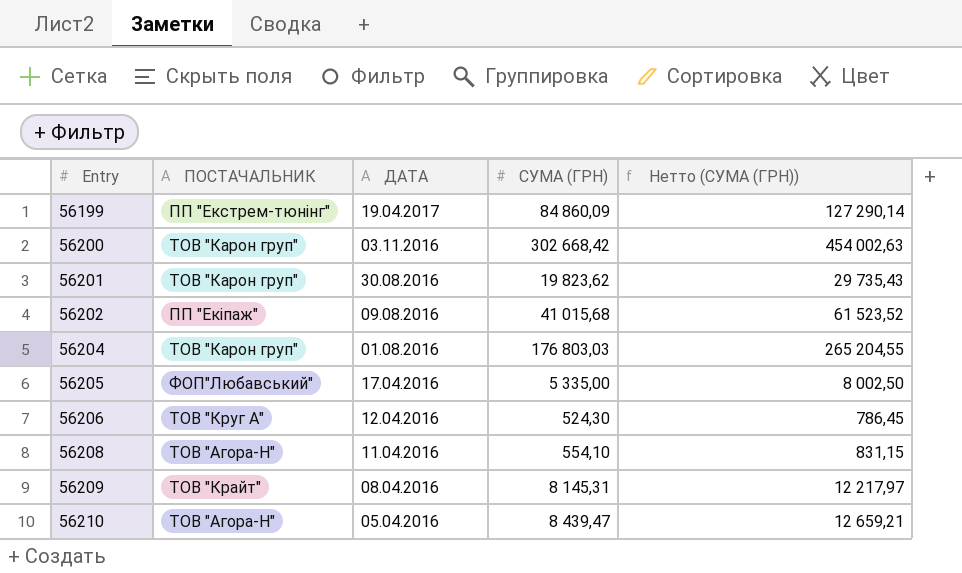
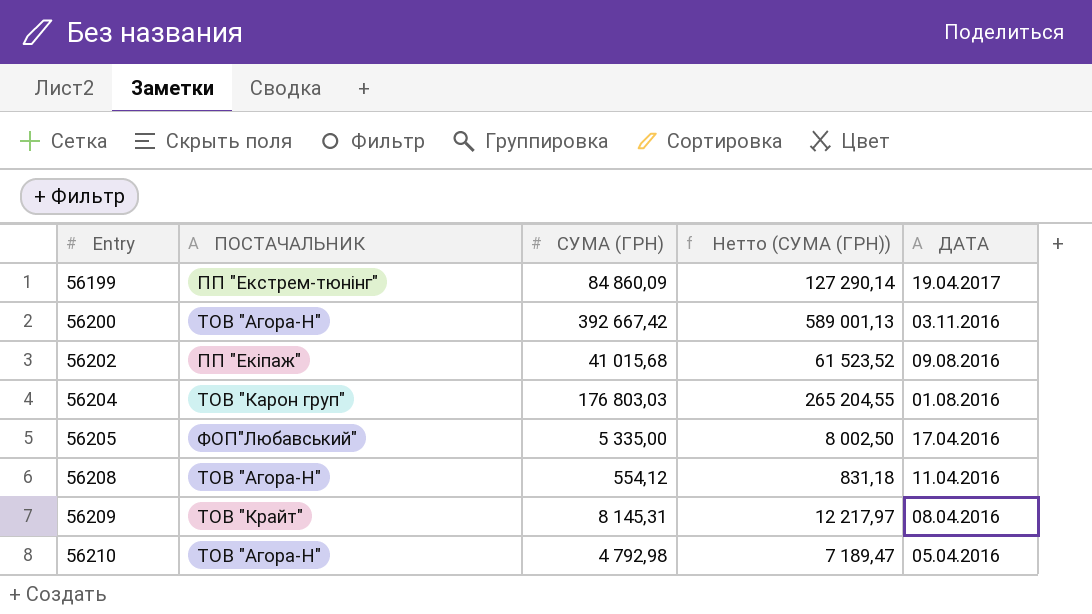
column ДАТА | position: 3 -> 5
row 56201: ТОВ "Карон груп" | 30.08.2016 | 19 823,62 | 29 735,43 -> none
row 56206: ТОВ "Круг А" | 12.04.2016 | 524,30 | 786,45 -> none
56200 | ПОСТАЧАЛЬНИК: ТОВ "Карон груп" -> ТОВ "Агора-Н"
56200 | СУМА (ГРН): 302 668,42 -> 392 667,42
56200 | Нетто (СУМА (ГРН)): 454 002,63 -> 589 001,13
56208 | СУМА (ГРН): 554,10 -> 554,12
56208 | Нетто (СУМА (ГРН)): 831,15 -> 831,18
56210 | СУМА (ГРН): 8 439,47 -> 4 792,98
56210 | Нетто (СУМА (ГРН)): 12 659,21 -> 7 189,47

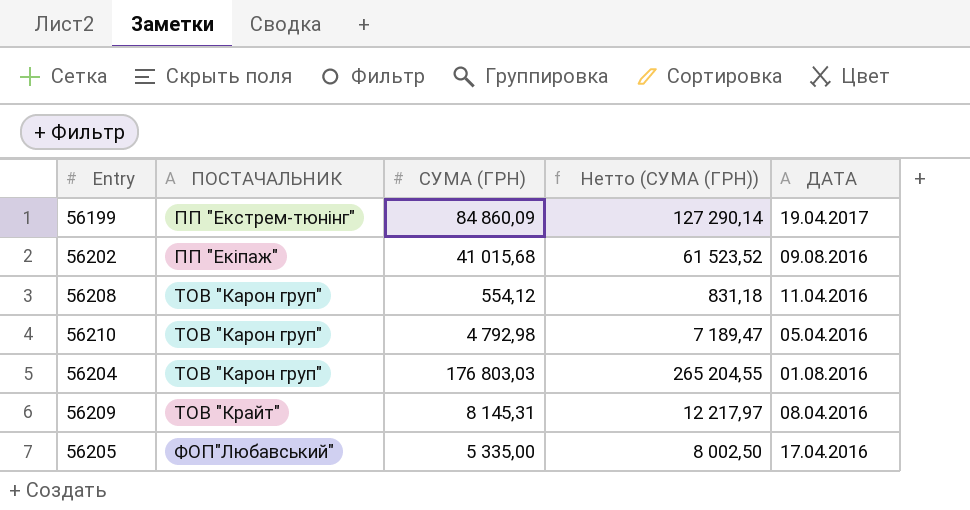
row order: Entry ascending -> ПОСТАЧАЛЬНИК ascending
row 56200: ТОВ "Агора-Н" | 392 667,42 | 589 001,13 | 03.11.2016 -> none
56208 | ПОСТАЧАЛЬНИК: ТОВ "Агора-Н" -> ТОВ "Карон груп"
56210 | ПОСТАЧАЛЬНИК: ТОВ "Агора-Н" -> ТОВ "Карон груп"

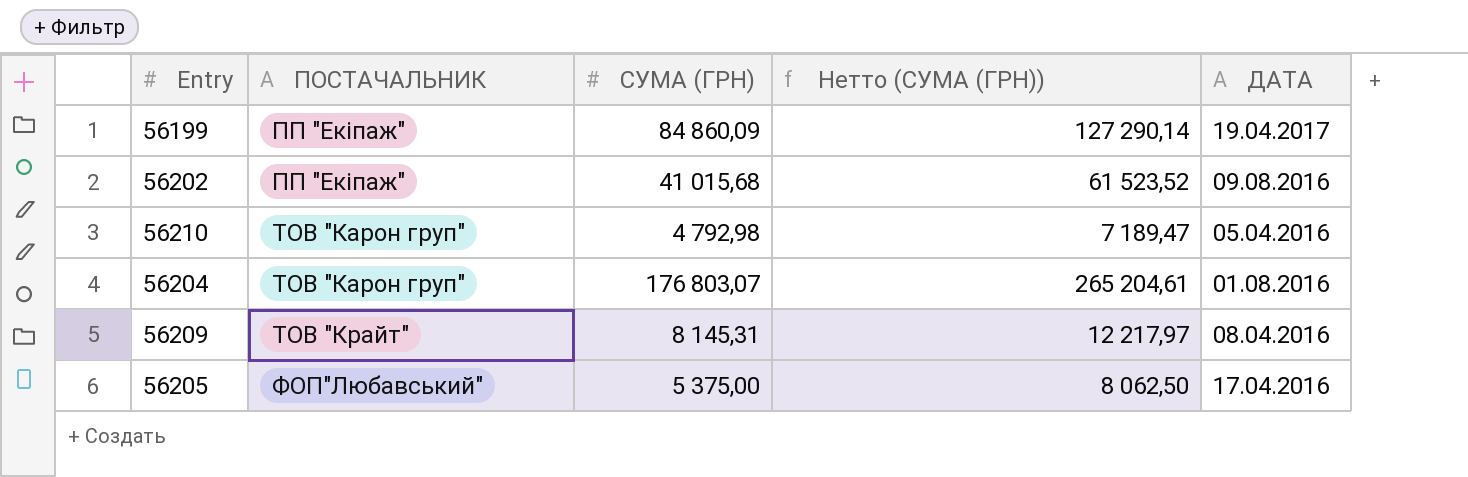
row 56208: ТОВ "Карон груп" | 554,12 | 831,18 | 11.04.2016 -> none
56199 | ПОСТАЧАЛЬНИК: ПП "Екстрем-тюнінг" -> ПП "Екіпаж"
56204 | СУМА (ГРН): 176 803,03 -> 176 803,07
56204 | Нетто (СУМА (ГРН)): 265 204,55 -> 265 204,61
56205 | СУМА (ГРН): 5 335,00 -> 5 375,00
56205 | Нетто (СУМА (ГРН)): 8 002,50 -> 8 062,50

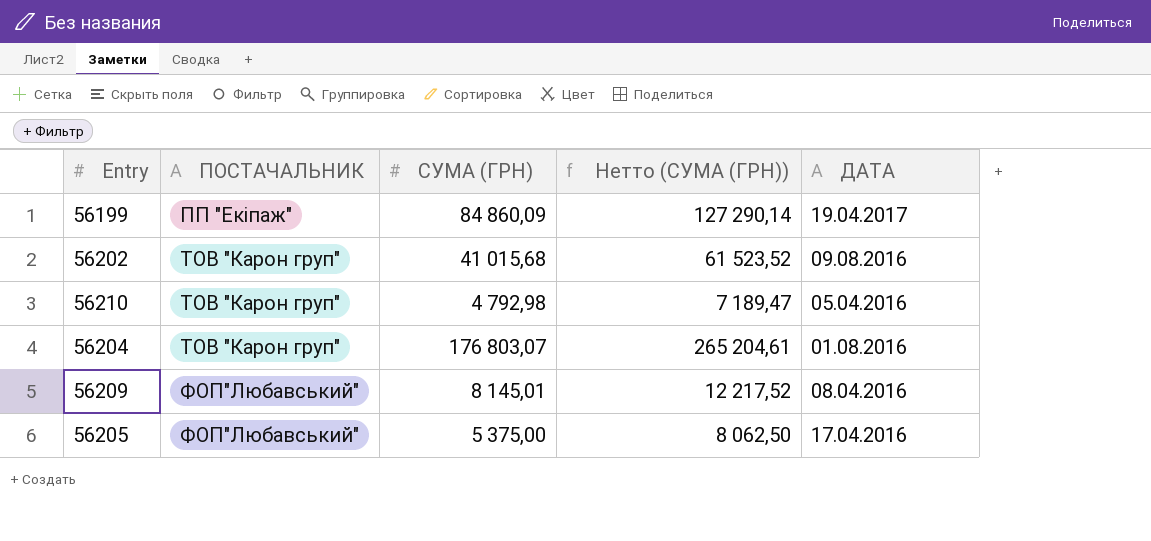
56202 | ПОСТАЧАЛЬНИК: ПП "Екіпаж" -> ТОВ "Карон груп"
56209 | ПОСТАЧАЛЬНИК: ТОВ "Крайт" -> ФОП"Любавський"
56209 | СУМА (ГРН): 8 145,31 -> 8 145,01
56209 | Нетто (СУМА (ГРН)): 12 217,97 -> 12 217,52

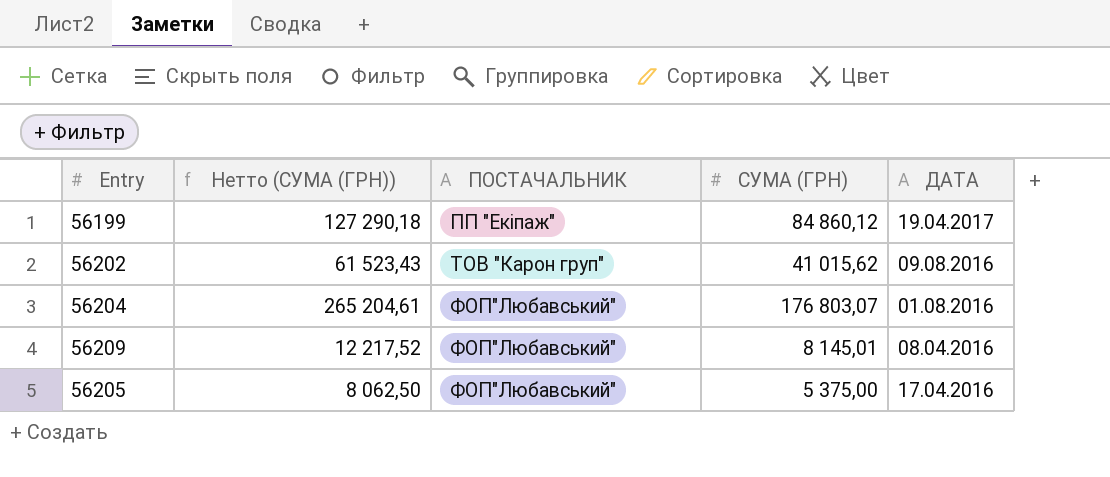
column Нетто (СУМА (ГРН)) | position: 4 -> 2
row 56210: ТОВ "Карон груп" | 4 792,98 | 7 189,47 | 05.04.2016 -> none
56199 | Нетто (СУМА (ГРН)): 127 290,14 -> 127 290,18
56199 | СУМА (ГРН): 84 860,09 -> 84 860,12
56202 | Нетто (СУМА (ГРН)): 61 523,52 -> 61 523,43
56202 | СУМА (ГРН): 41 015,68 -> 41 015,62
56204 | ПОСТАЧАЛЬНИК: ТОВ "Карон груп" -> ФОП"Любавський"

